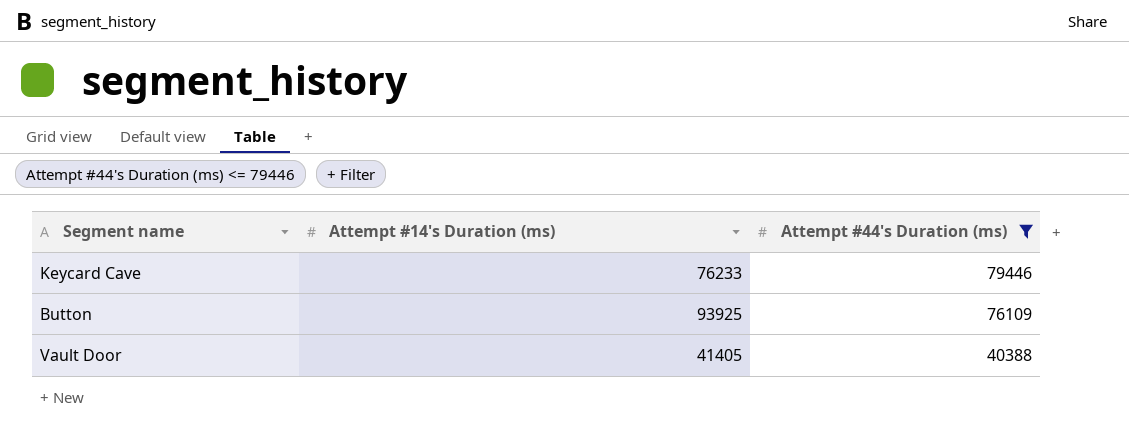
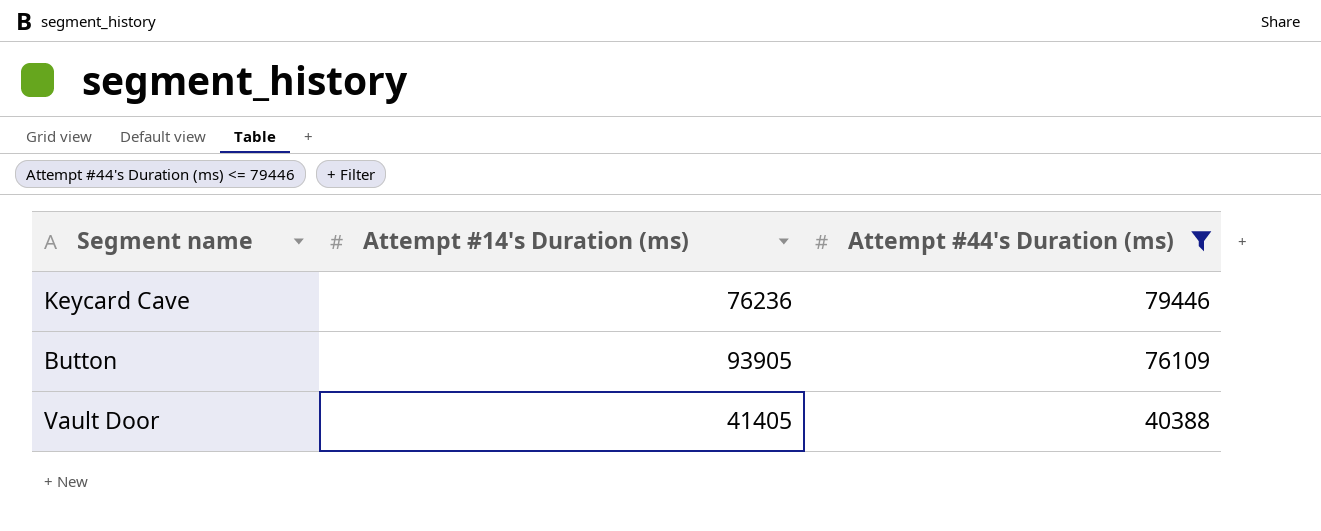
Keycard Cave | Attempt #14's Duration (ms): 76233 -> 76236
Button | Attempt #14's Duration (ms): 93925 -> 93905

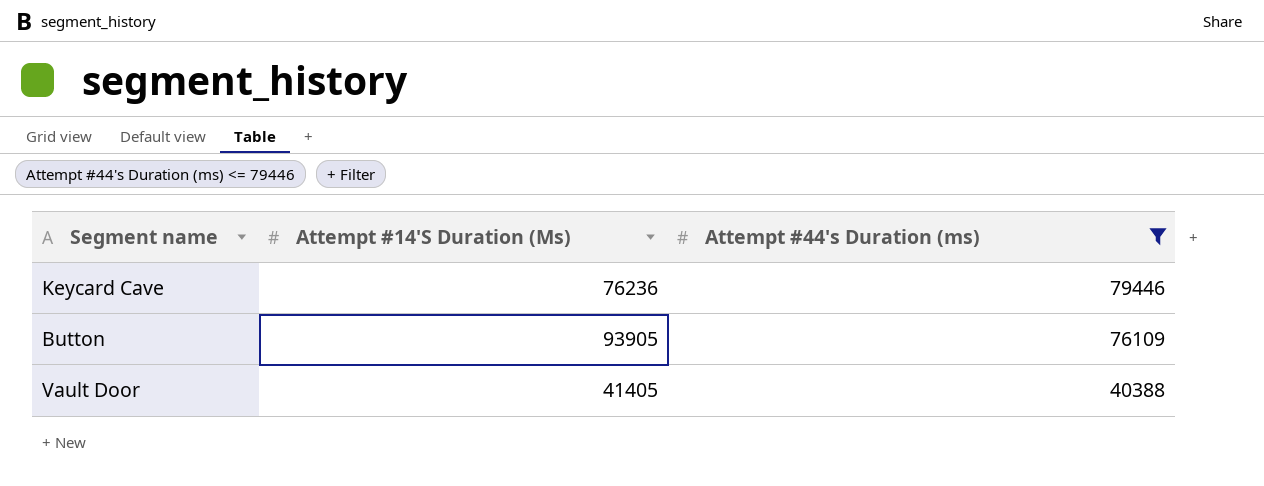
column name: Attempt #14's Duration (ms) -> Attempt #14'S Duration (Ms)

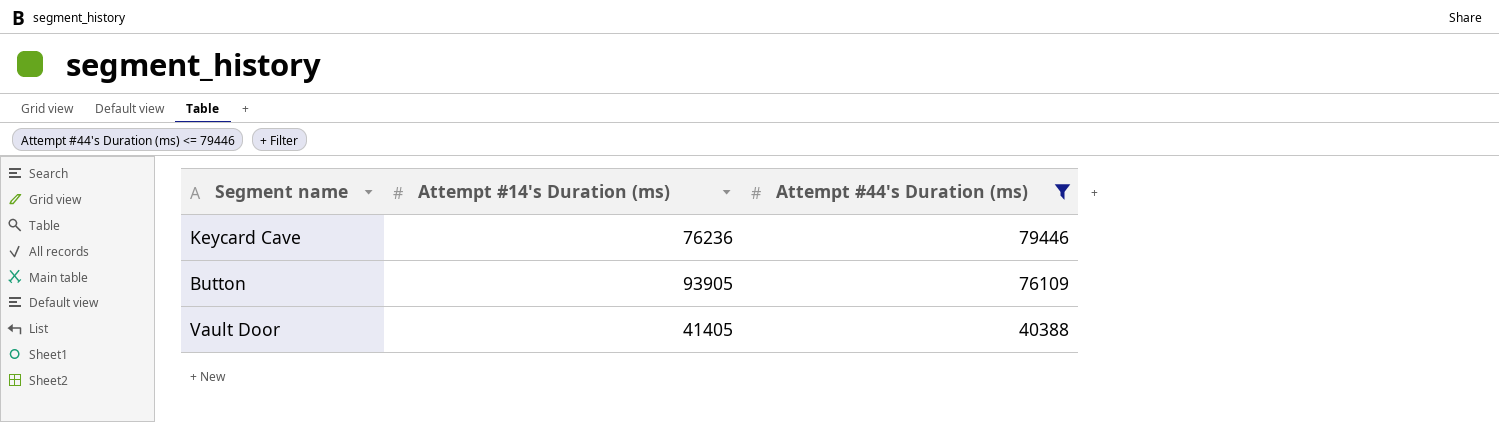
column name: Attempt #14'S Duration (Ms) -> Attempt #14's Duration (ms)

